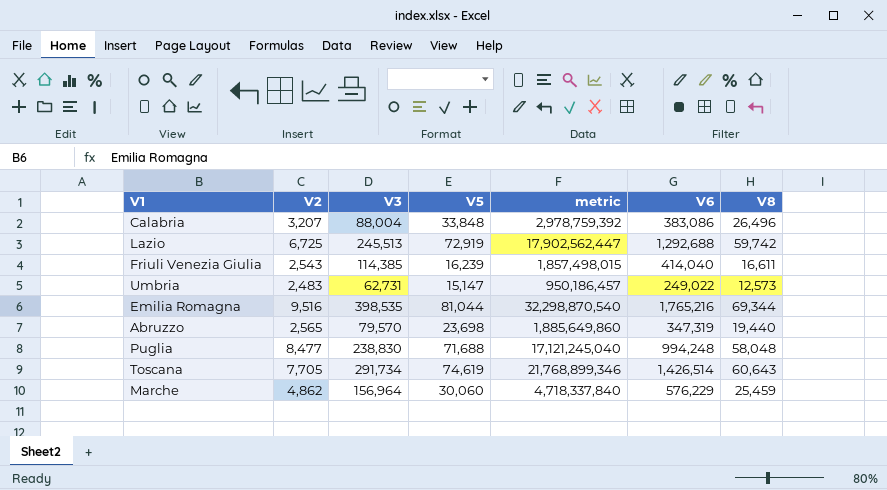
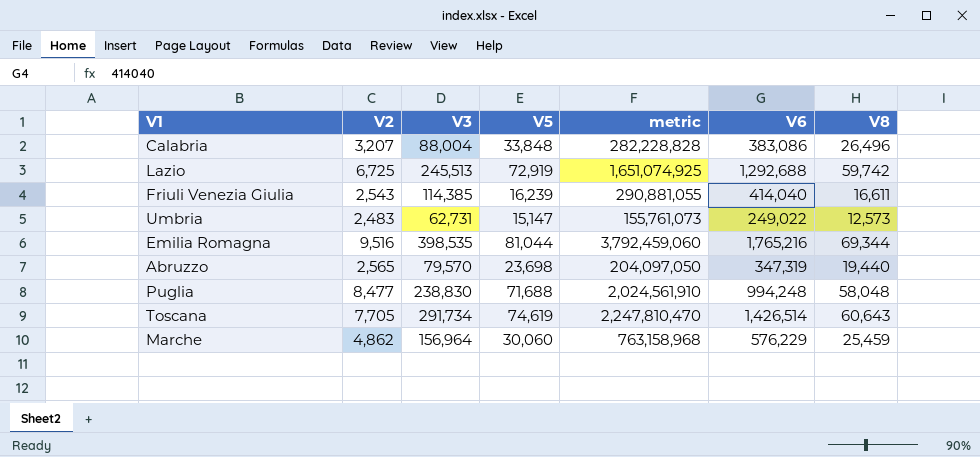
column metric | formula: [V3] * [V5] -> [V2] * [V3]

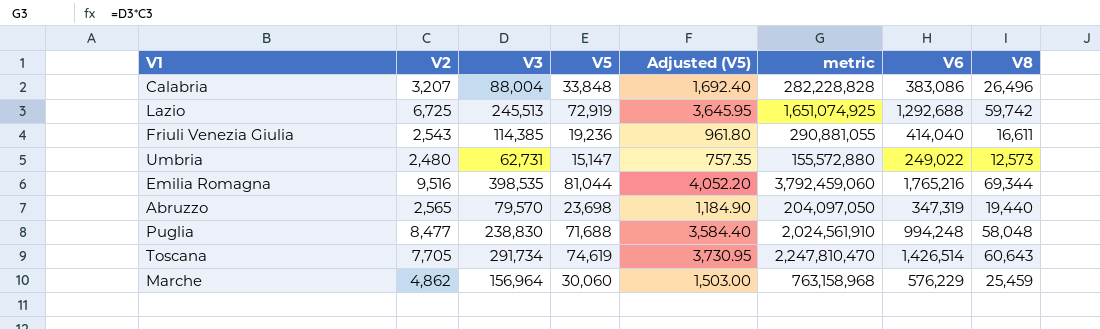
column Adjusted (V5) | formula: none -> [V5] * 0.05
Friuli Venezia Giulia | V5: 16,239 -> 19,236
Umbria | V2: 2,483 -> 2,480
Umbria | metric: 155,761,073 -> 155,572,880

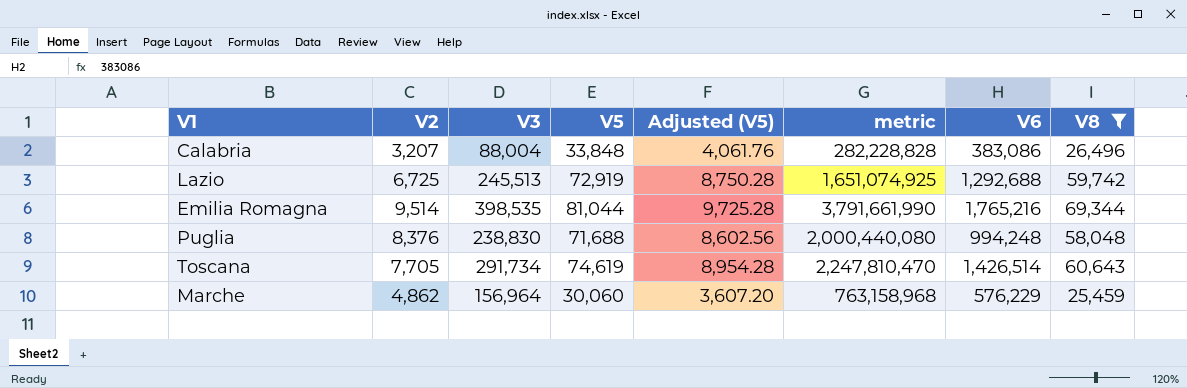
filter: none -> V8 >= 25,459
column Adjusted (V5) | formula: [V5] * 0.05 -> [V5] * 0.12
Emilia Romagna | V2: 9,516 -> 9,514
Emilia Romagna | metric: 3,792,459,060 -> 3,791,661,990
Puglia | V2: 8,477 -> 8,376
Puglia | metric: 2,024,561,910 -> 2,000,440,080

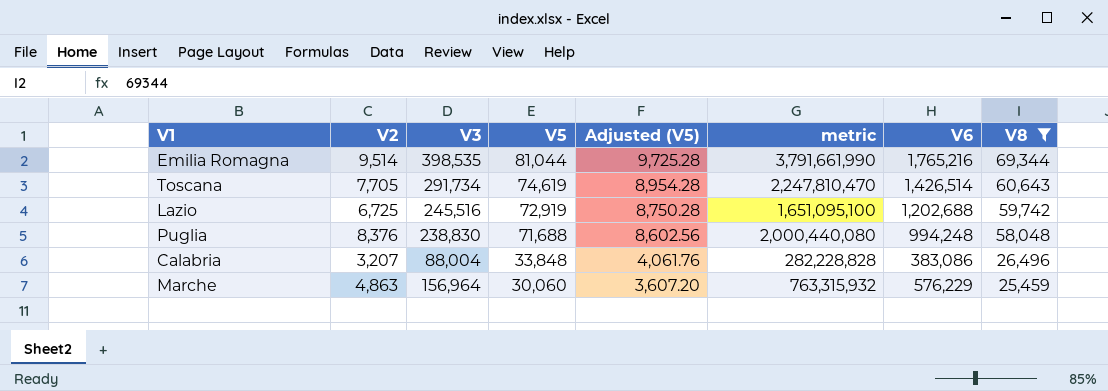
row order: none -> V5 descending
Lazio | V3: 245,513 -> 245,516
Lazio | metric: 1,651,074,925 -> 1,651,095,100
Lazio | V6: 1,292,688 -> 1,202,688
Marche | V2: 4,862 -> 4,863
Marche | metric: 763,158,968 -> 763,315,932

